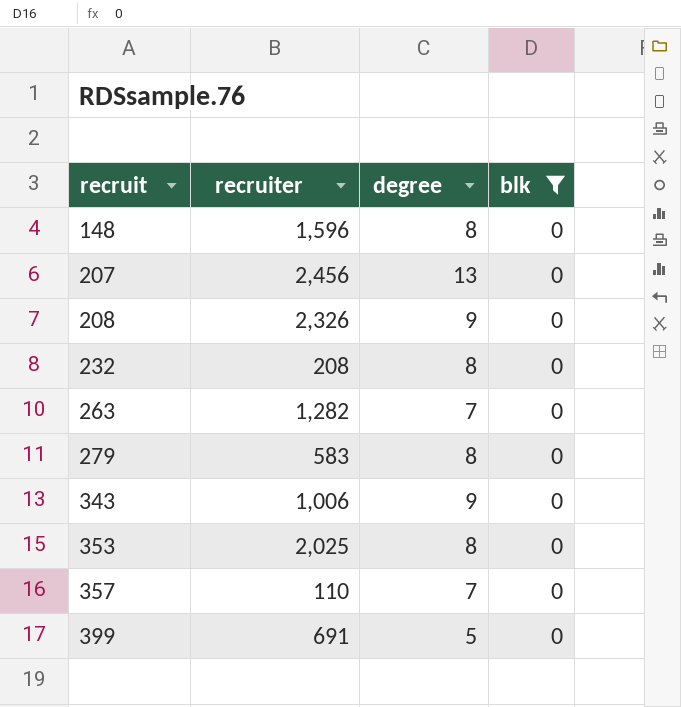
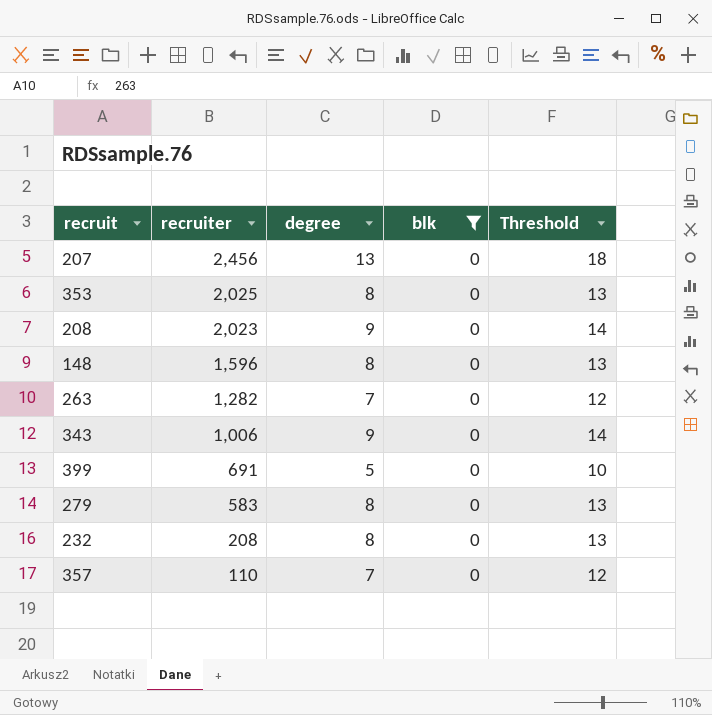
row order: recruit ascending -> recruiter descending
column Threshold | formula: none -> [degree] + 5
208 | recruiter: 2,326 -> 2,023

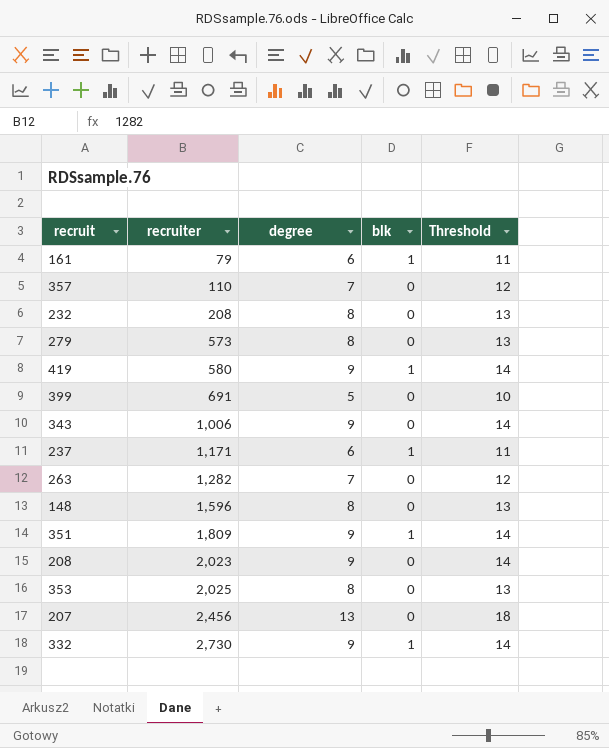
filter: blk = 0 -> none
row order: recruiter descending -> recruiter ascending
279 | recruiter: 583 -> 573

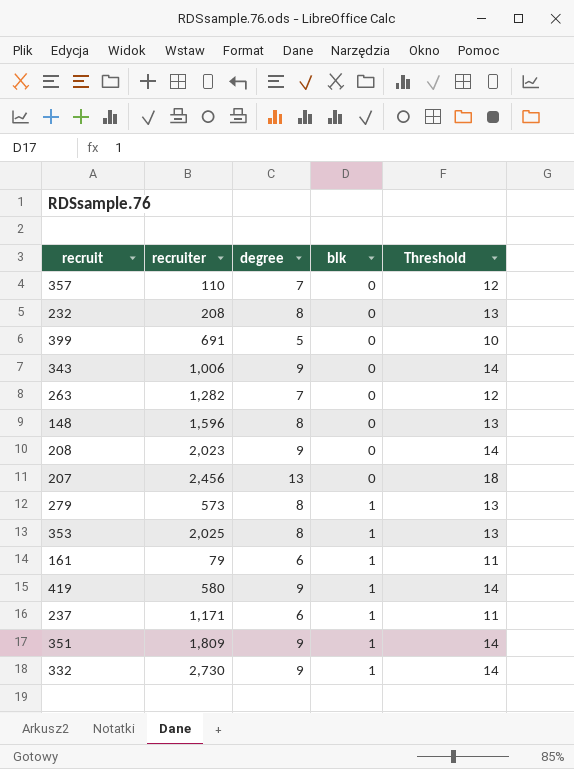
row order: recruiter ascending -> blk ascending
279 | blk: 0 -> 1
353 | blk: 0 -> 1

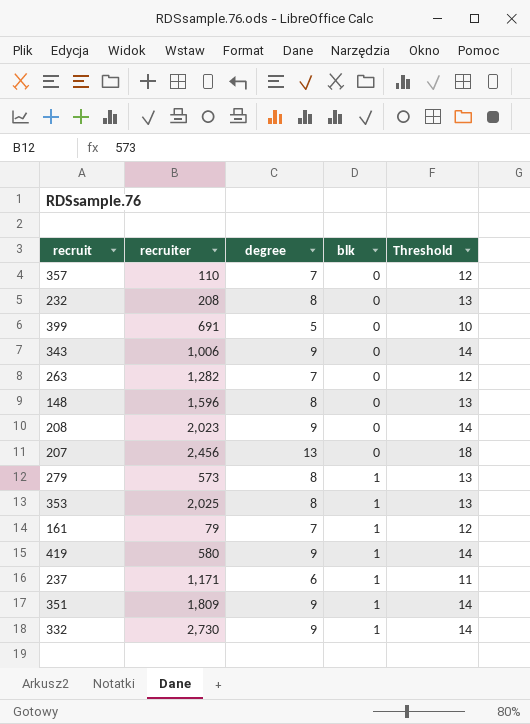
161 | degree: 6 -> 7
161 | Threshold: 11 -> 12

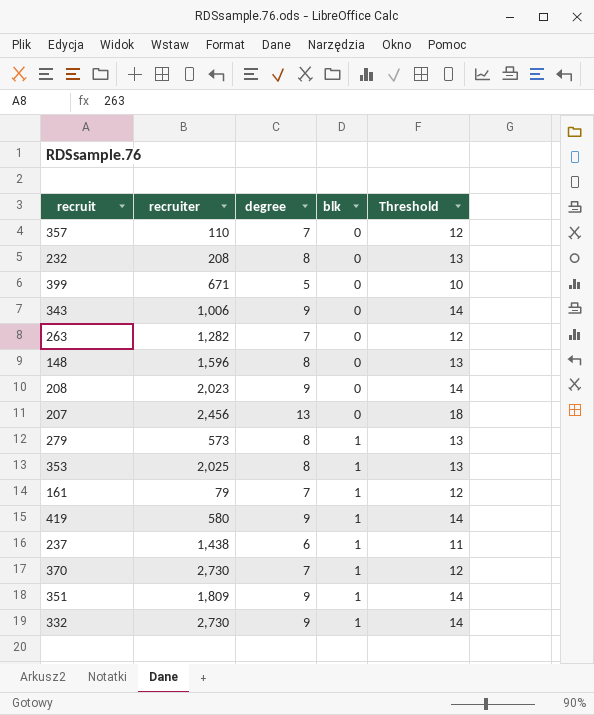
399 | recruiter: 691 -> 671
237 | recruiter: 1,171 -> 1,438
row 370: none -> 2,730 | 7 | 1 | 12

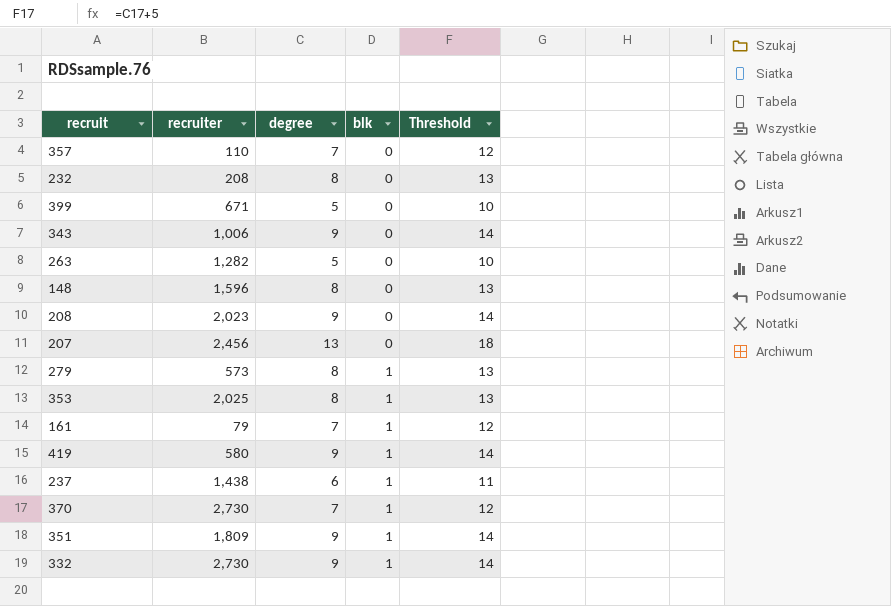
263 | degree: 7 -> 5
263 | Threshold: 12 -> 10

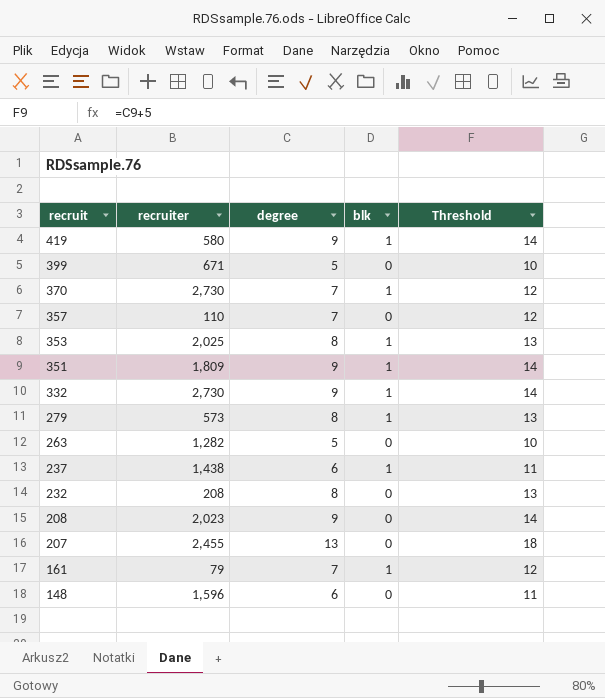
row order: blk ascending -> recruit descending
row 343: 1,006 | 9 | 0 | 14 -> none
207 | recruiter: 2,456 -> 2,455
148 | degree: 8 -> 6
148 | Threshold: 13 -> 11

